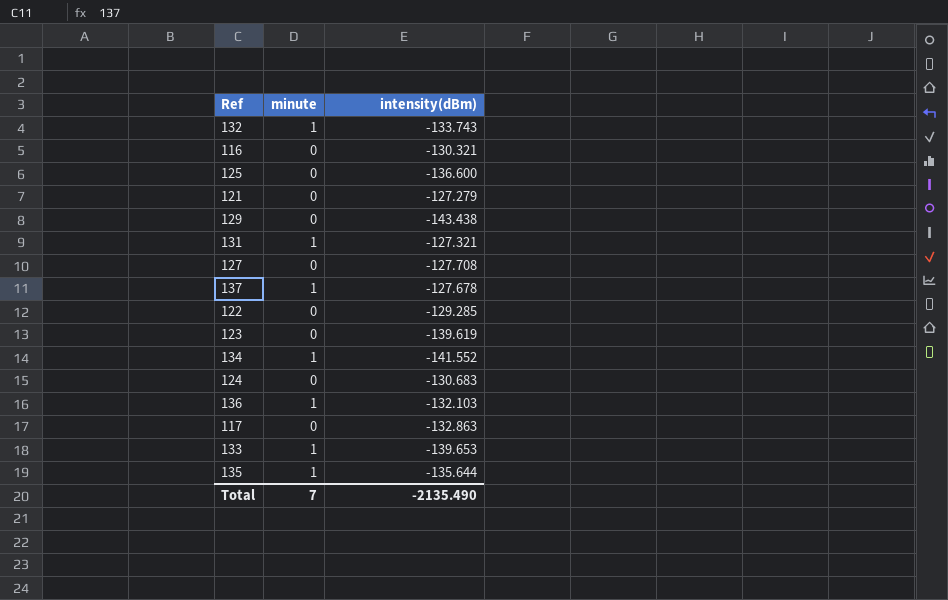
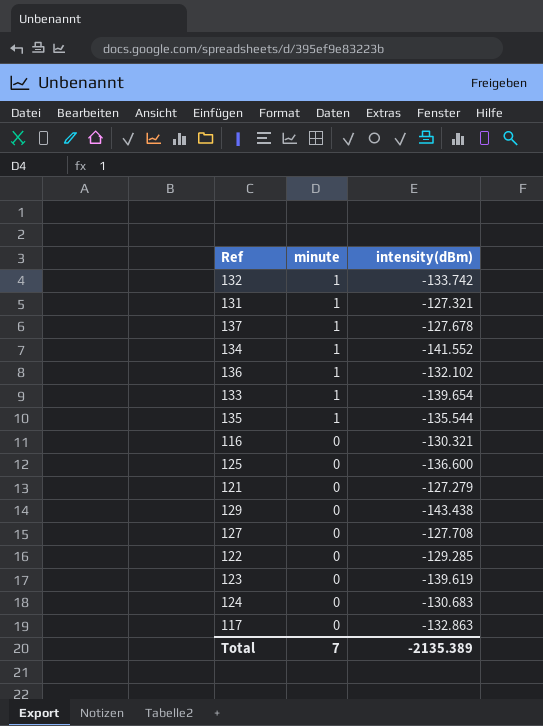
row order: none -> minute descending
132 | intensity(dBm): -133.743 -> -133.742
136 | intensity(dBm): -132.103 -> -132.102
133 | intensity(dBm): -139.653 -> -139.654
135 | intensity(dBm): -135.644 -> -135.544
Total | intensity(dBm): -2135.490 -> -2135.389

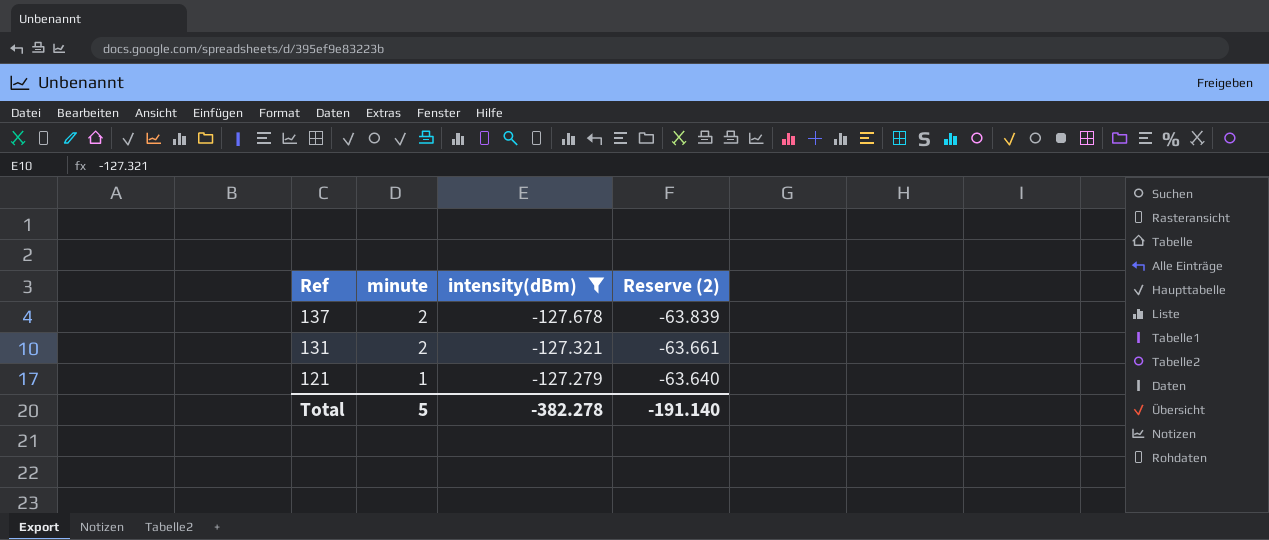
filter: none -> intensity(dBm) >= -127.678
row order: minute descending -> Ref descending
column Reserve (2) | formula: none -> [intensity(dBm)] * 0.5
137 | minute: 1 -> 2
131 | minute: 1 -> 2
121 | minute: 0 -> 1
Total | minute: 7 -> 5
Total | intensity(dBm): -2135.389 -> -382.278

